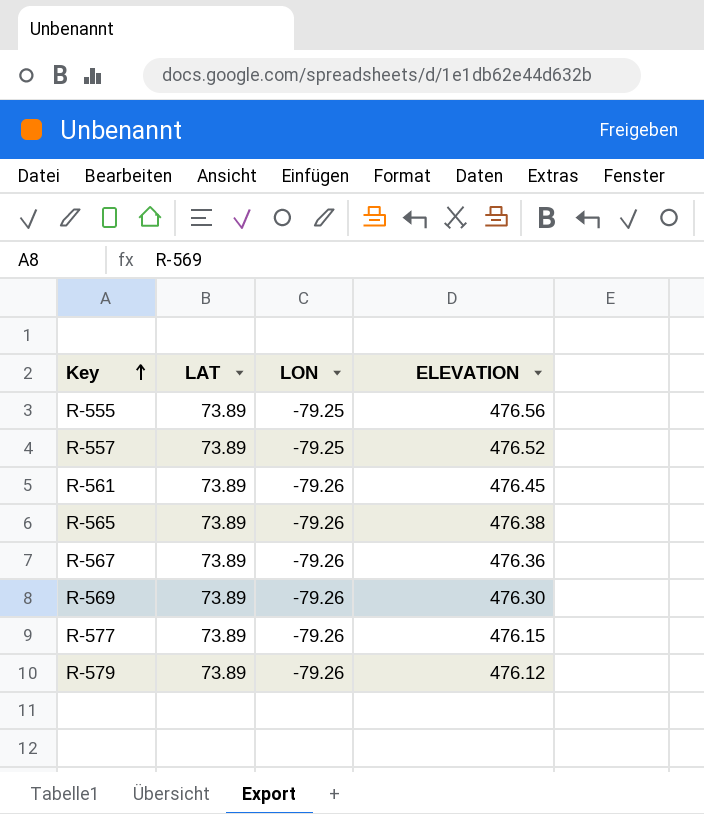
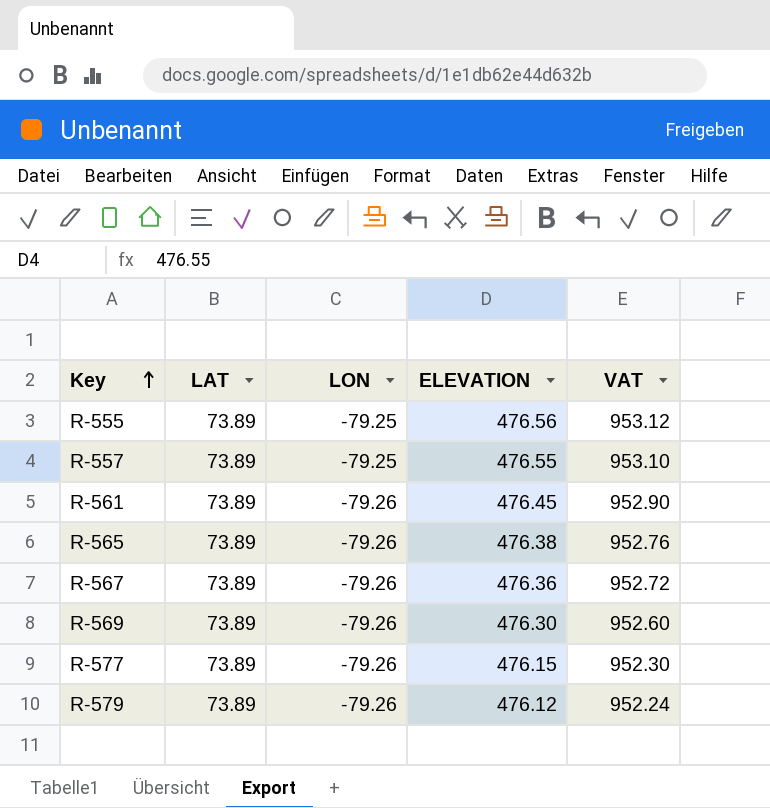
column VAT | formula: none -> [ELEVATION] * 2
R-557 | ELEVATION: 476.52 -> 476.55

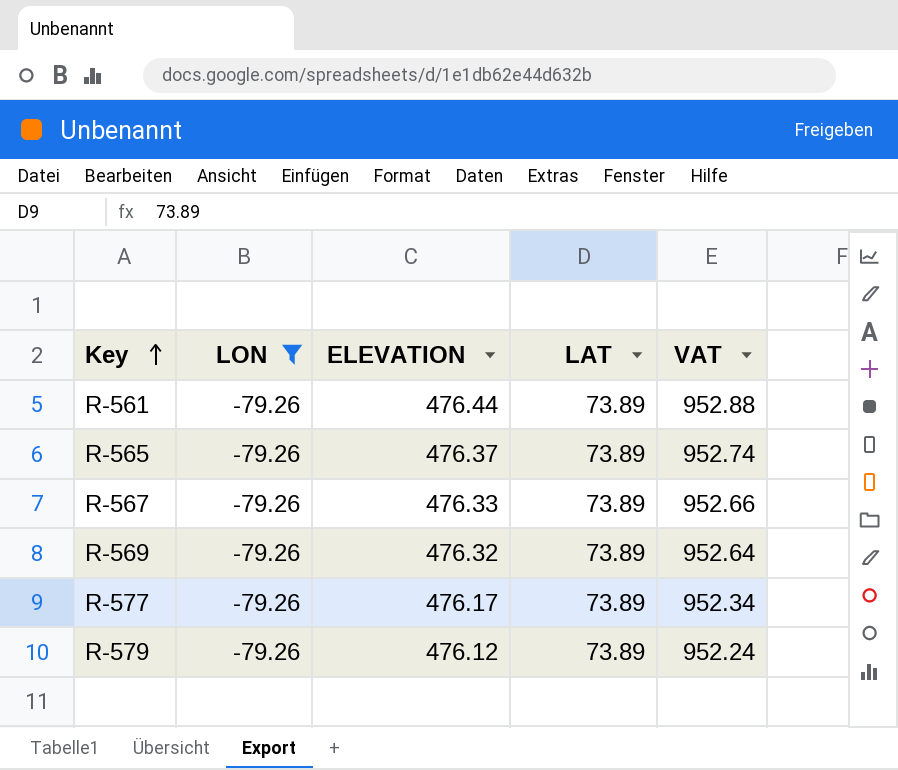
filter: none -> LON = -79.26
column LAT | position: 2 -> 4
R-561 | ELEVATION: 476.45 -> 476.44
R-561 | VAT: 952.90 -> 952.88
R-565 | ELEVATION: 476.38 -> 476.37
R-565 | VAT: 952.76 -> 952.74
R-567 | ELEVATION: 476.36 -> 476.33
R-567 | VAT: 952.72 -> 952.66
R-569 | ELEVATION: 476.30 -> 476.32
R-569 | VAT: 952.60 -> 952.64
R-577 | ELEVATION: 476.15 -> 476.17
R-577 | VAT: 952.30 -> 952.34

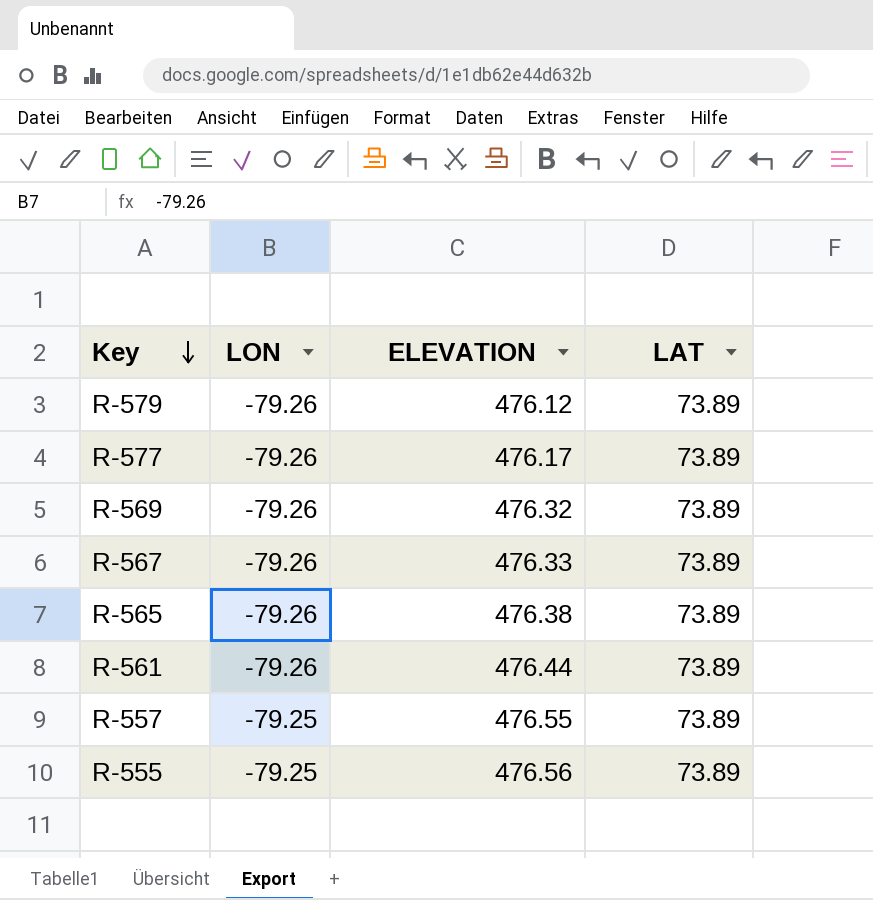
filter: LON = -79.26 -> none
row order: Key ascending -> Key descending
column VAT | formula: [ELEVATION] * 2 -> none
R-565 | ELEVATION: 476.37 -> 476.38

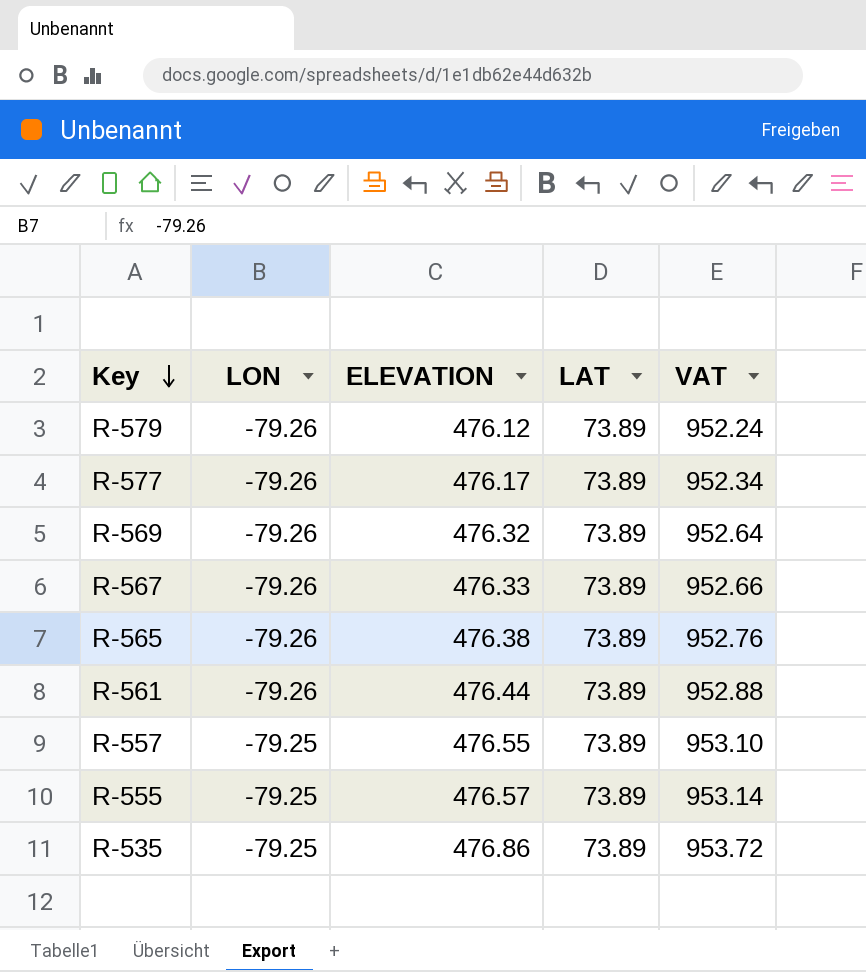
column VAT | formula: none -> [ELEVATION] * 2
R-555 | ELEVATION: 476.56 -> 476.57
row R-535: none -> -79.25 | 476.86 | 73.89 | 953.72

